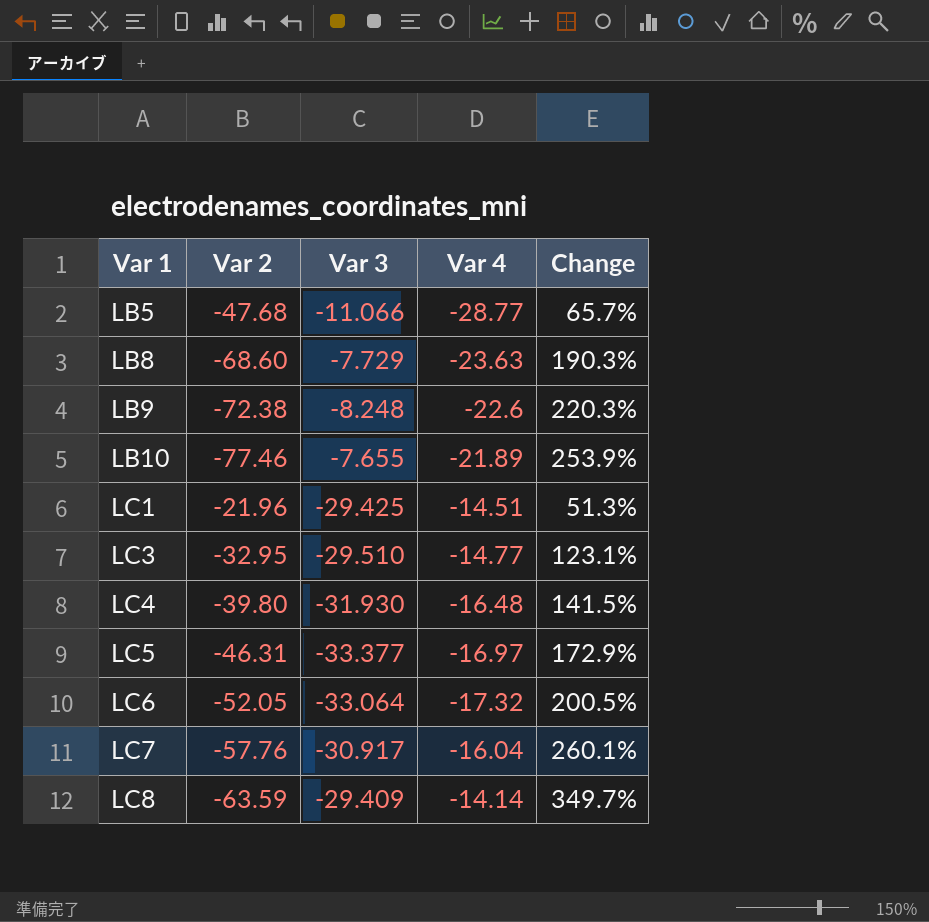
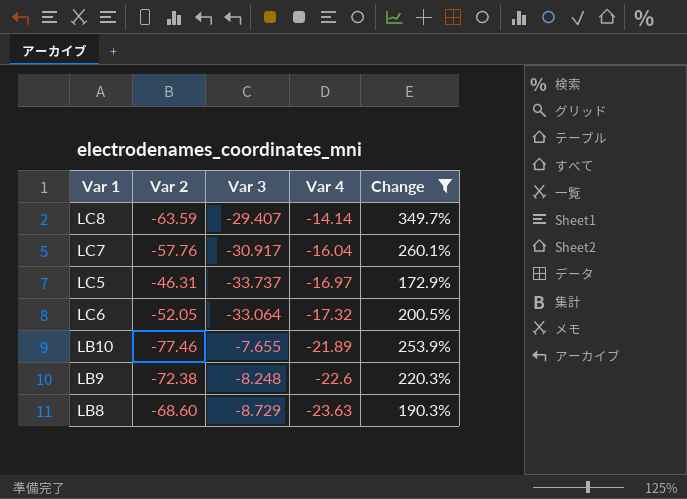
filter: none -> Change >= 172.9%
row order: Var 1 ascending -> Var 4 descending
LC8 | Var 3: -29.409 -> -29.407
LC5 | Var 3: -33.377 -> -33.737
LB8 | Var 3: -7.729 -> -8.729

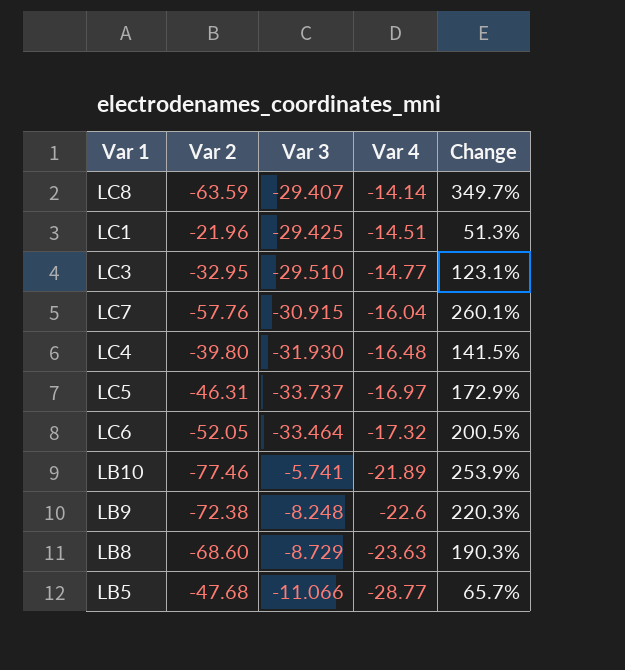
filter: Change >= 172.9% -> none
LC7 | Var 3: -30.917 -> -30.915
LC6 | Var 3: -33.064 -> -33.464
LB10 | Var 3: -7.655 -> -5.741

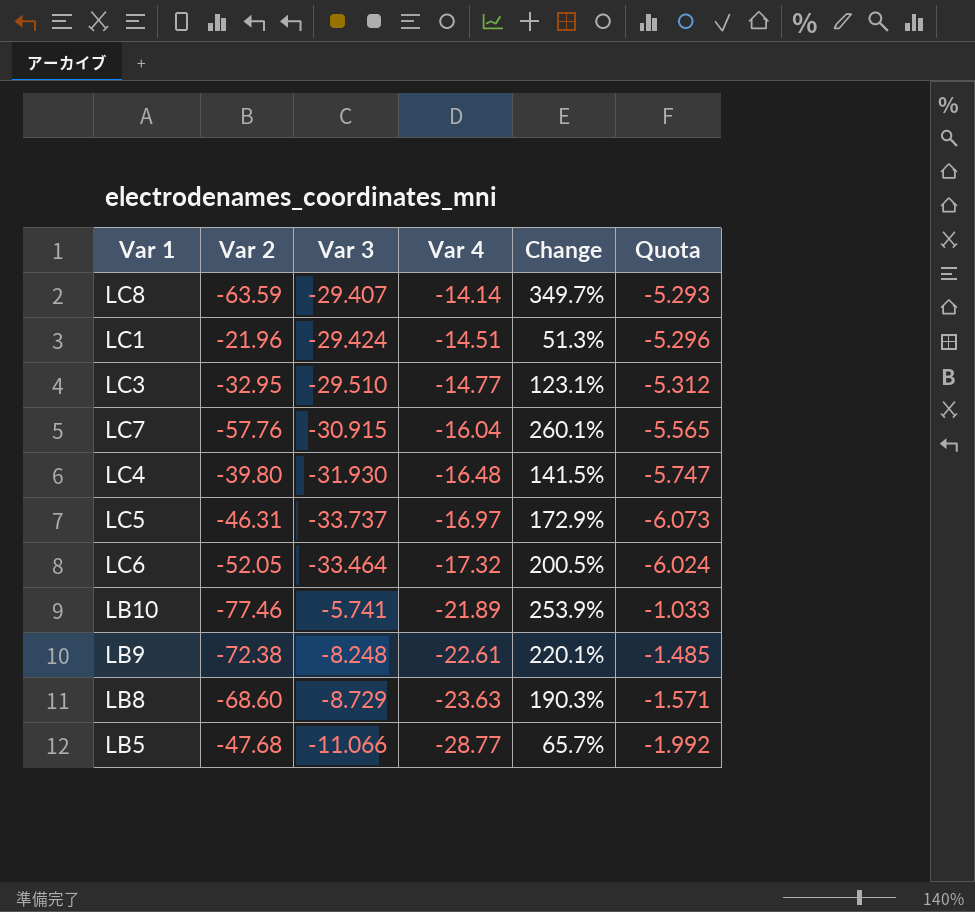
column Quota | formula: none -> [Var 3] * 0.18
LC1 | Var 3: -29.425 -> -29.424
LB9 | Var 4: -22.6 -> -22.61
LB9 | Change: 220.3% -> 220.1%

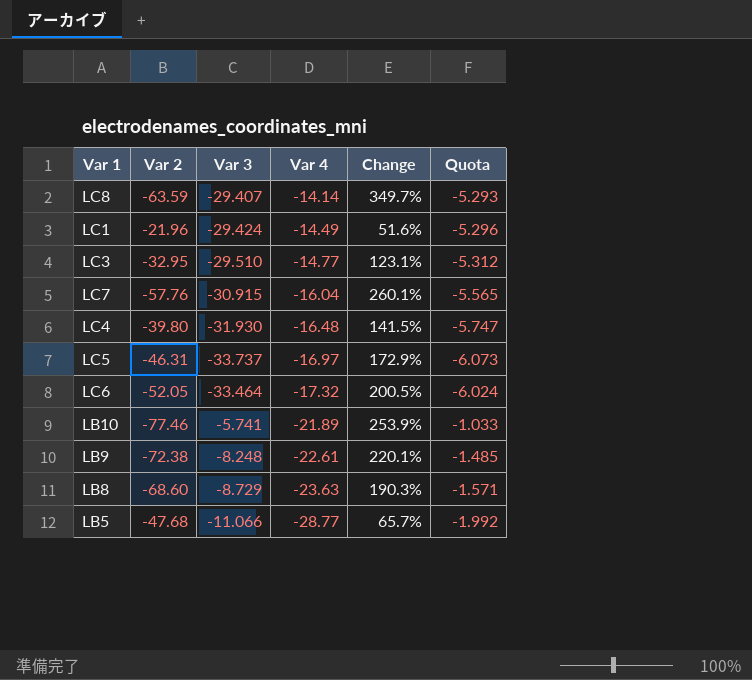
LC1 | Var 4: -14.51 -> -14.49
LC1 | Change: 51.3% -> 51.6%

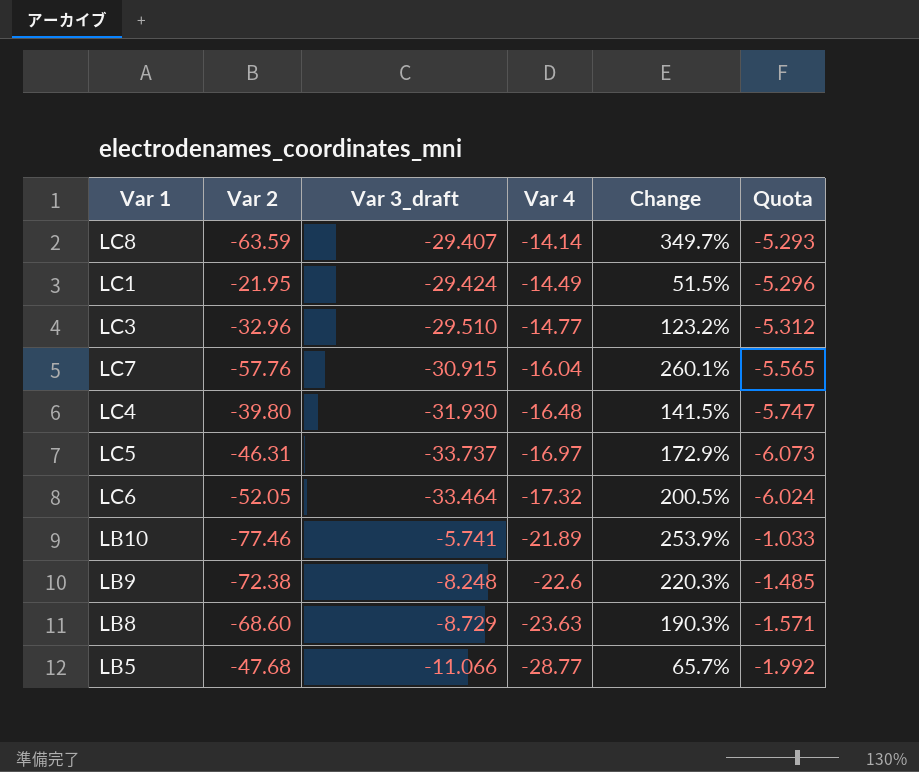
column name: Var 3 -> Var 3_draft
LC1 | Var 2: -21.96 -> -21.95
LC1 | Change: 51.6% -> 51.5%
LC3 | Var 2: -32.95 -> -32.96
LC3 | Change: 123.1% -> 123.2%
LB9 | Var 4: -22.61 -> -22.6
LB9 | Change: 220.1% -> 220.3%

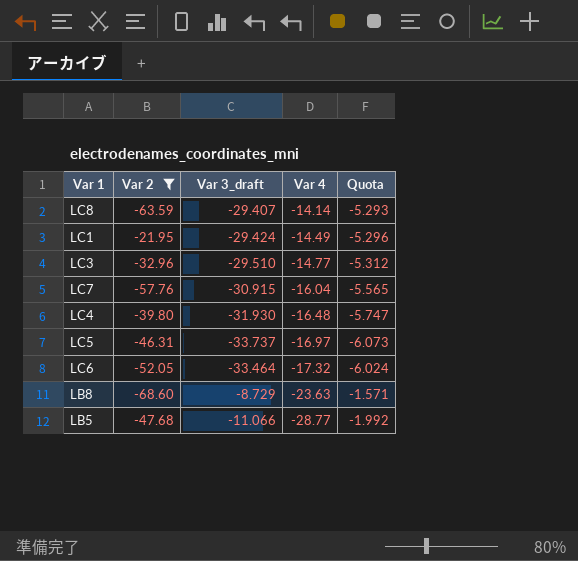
filter: none -> Var 2 >= -68.60
column Change | formula: ([Var 2] - [Var 4]) / [Var 4] -> none

